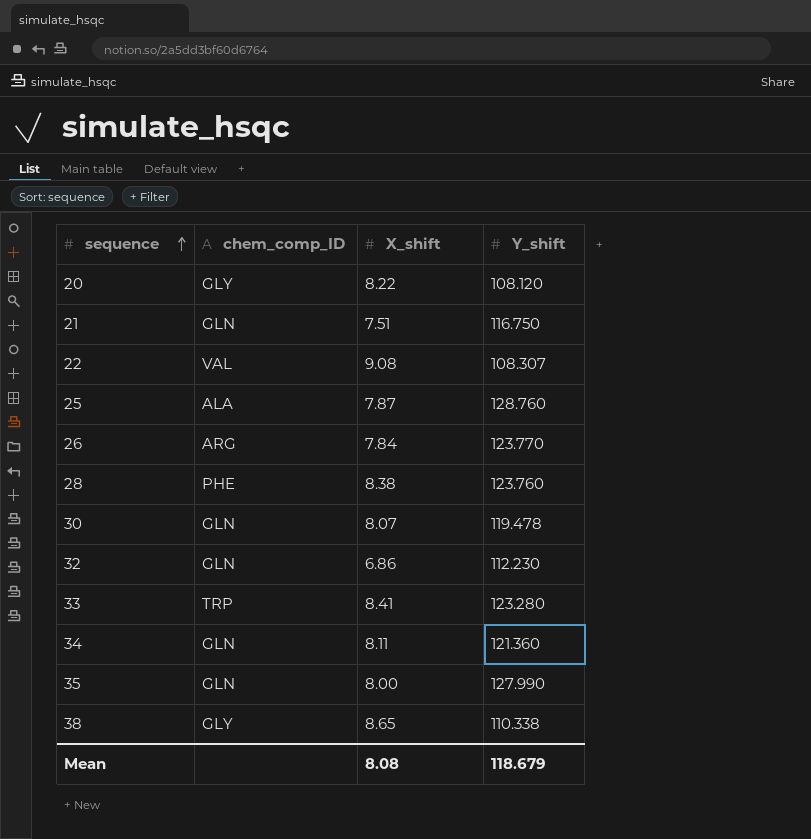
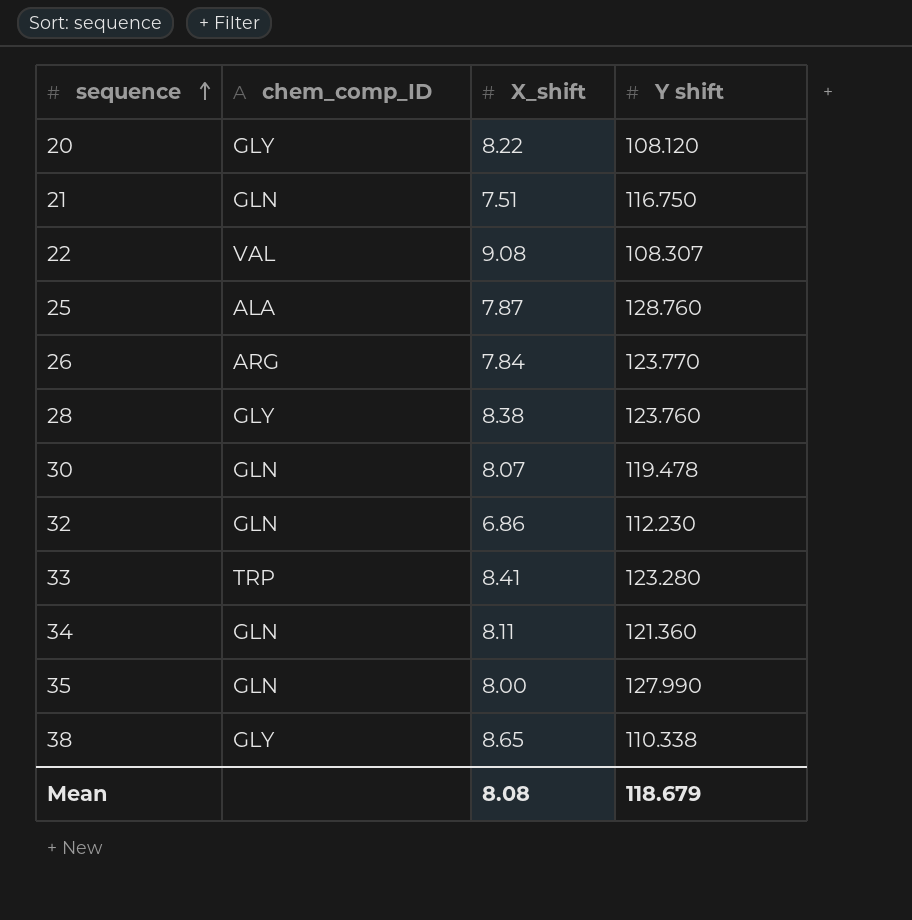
column name: Y_shift -> Y shift
28 | chem_comp_ID: PHE -> GLY

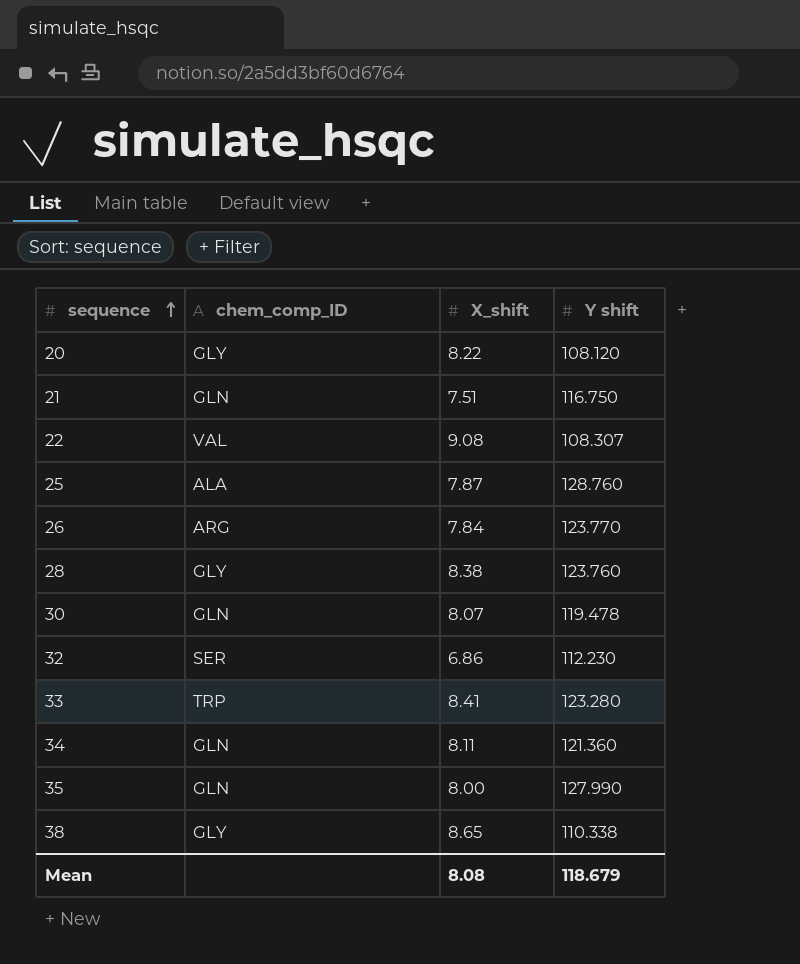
32 | chem_comp_ID: GLN -> SER

